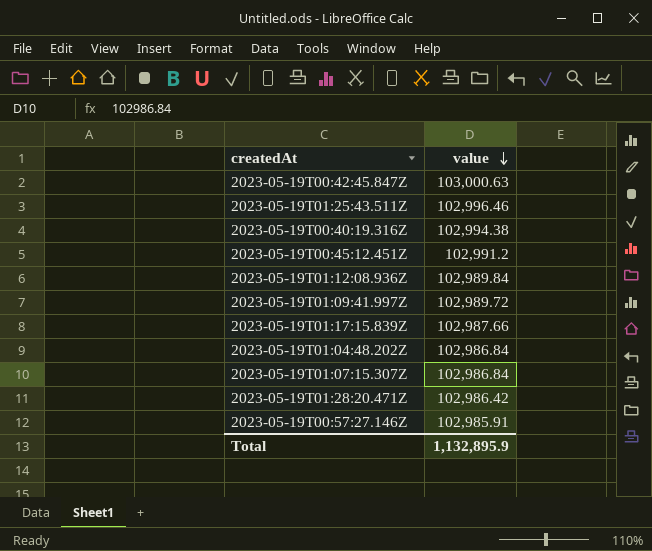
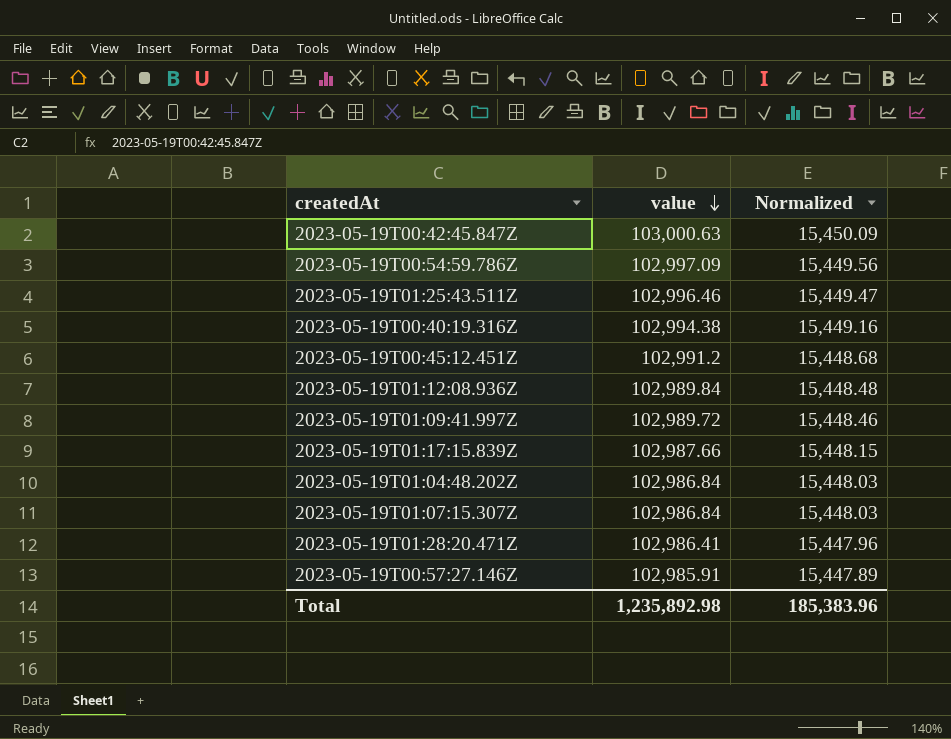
column Normalized | formula: none -> [value] * 0.15
row 2023-05-19T00:54:59.786Z: none -> 102,997.09 | 15,449.56
2023-05-19T01:28:20.471Z | value: 102,986.42 -> 102,986.41
Total | value: 1,132,895.9 -> 1,235,892.98

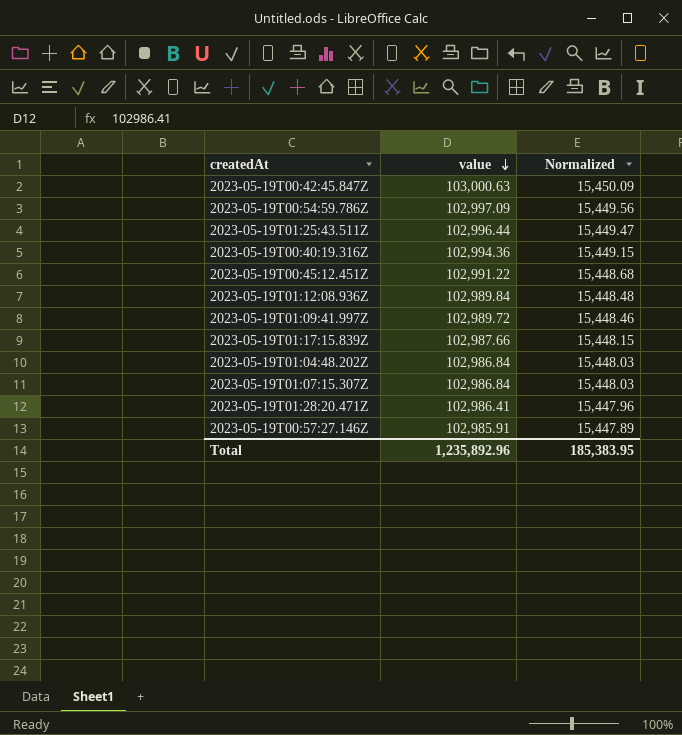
2023-05-19T01:25:43.511Z | value: 102,996.46 -> 102,996.44
2023-05-19T00:40:19.316Z | value: 102,994.38 -> 102,994.36
2023-05-19T00:40:19.316Z | Normalized: 15,449.16 -> 15,449.15
2023-05-19T00:45:12.451Z | value: 102,991.2 -> 102,991.22
Total | value: 1,235,892.98 -> 1,235,892.96
Total | Normalized: 185,383.96 -> 185,383.95

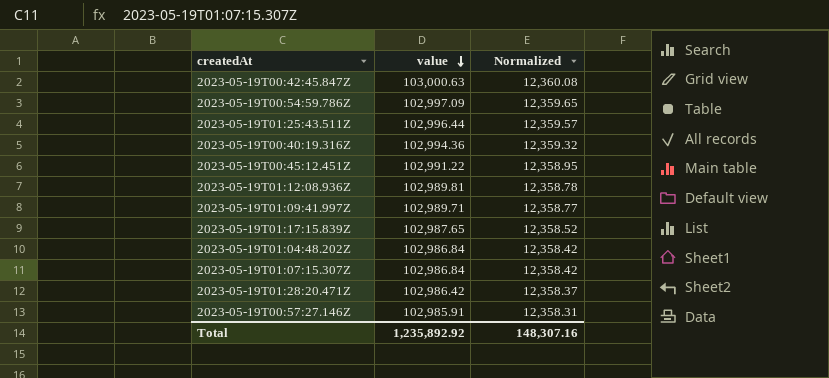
column Normalized | formula: [value] * 0.15 -> [value] * 0.12
2023-05-19T01:12:08.936Z | value: 102,989.84 -> 102,989.81
2023-05-19T01:09:41.997Z | value: 102,989.72 -> 102,989.71
2023-05-19T01:17:15.839Z | value: 102,987.66 -> 102,987.65
2023-05-19T01:28:20.471Z | value: 102,986.41 -> 102,986.42
Total | value: 1,235,892.96 -> 1,235,892.92
Total | Normalized: 185,383.95 -> 148,307.16

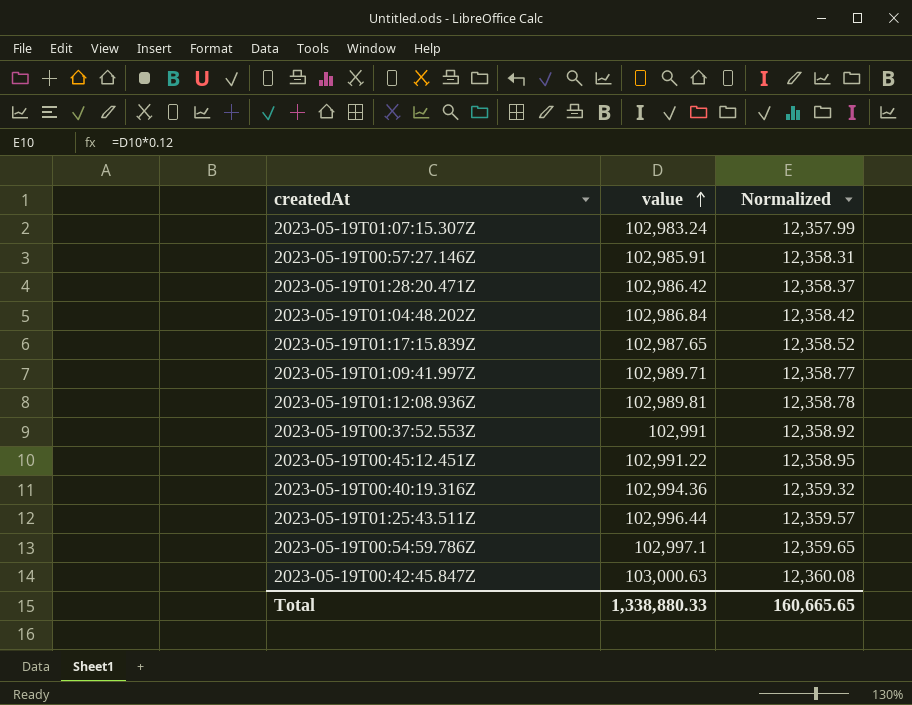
row order: value descending -> value ascending
2023-05-19T01:07:15.307Z | value: 102,986.84 -> 102,983.24
2023-05-19T01:07:15.307Z | Normalized: 12,358.42 -> 12,357.99
row 2023-05-19T00:37:52.553Z: none -> 102,991 | 12,358.92
2023-05-19T00:54:59.786Z | value: 102,997.09 -> 102,997.1
Total | value: 1,235,892.92 -> 1,338,880.33
Total | Normalized: 148,307.16 -> 160,665.65

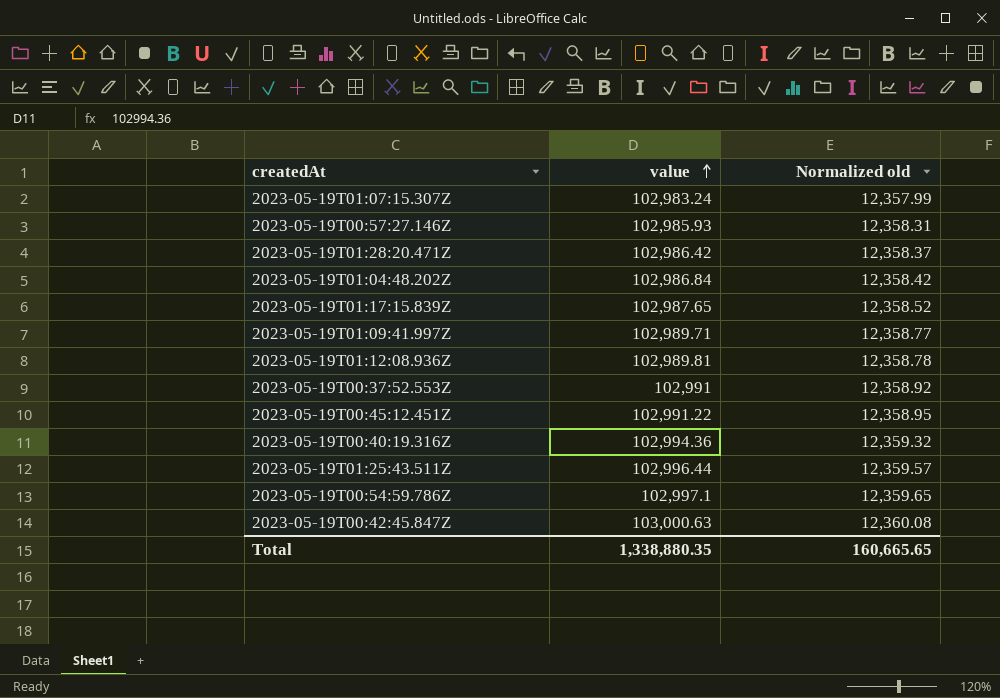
column name: Normalized -> Normalized old
2023-05-19T00:57:27.146Z | value: 102,985.91 -> 102,985.93
Total | value: 1,338,880.33 -> 1,338,880.35

